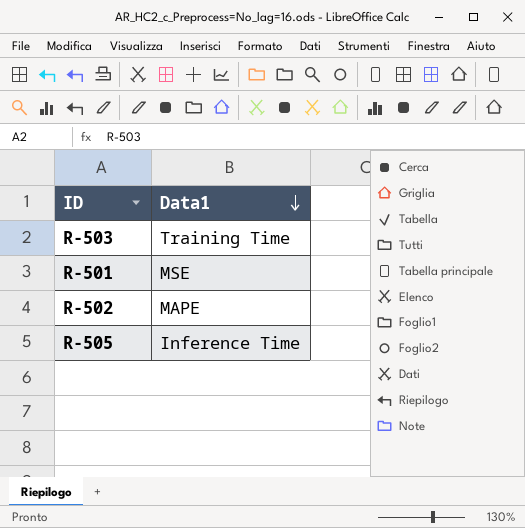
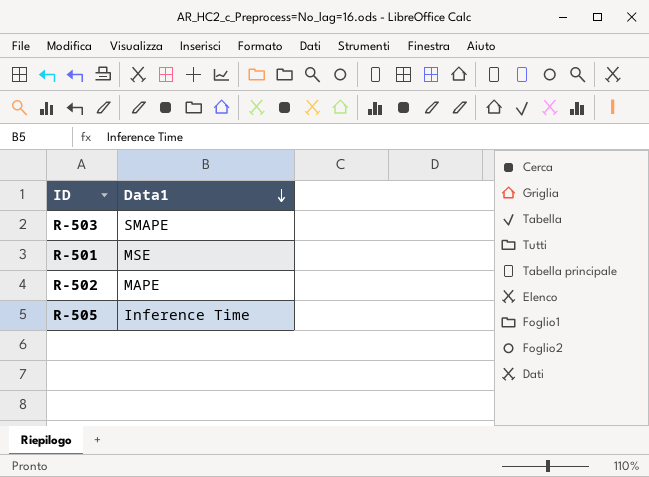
R-503 | Data1: Training Time -> SMAPE

